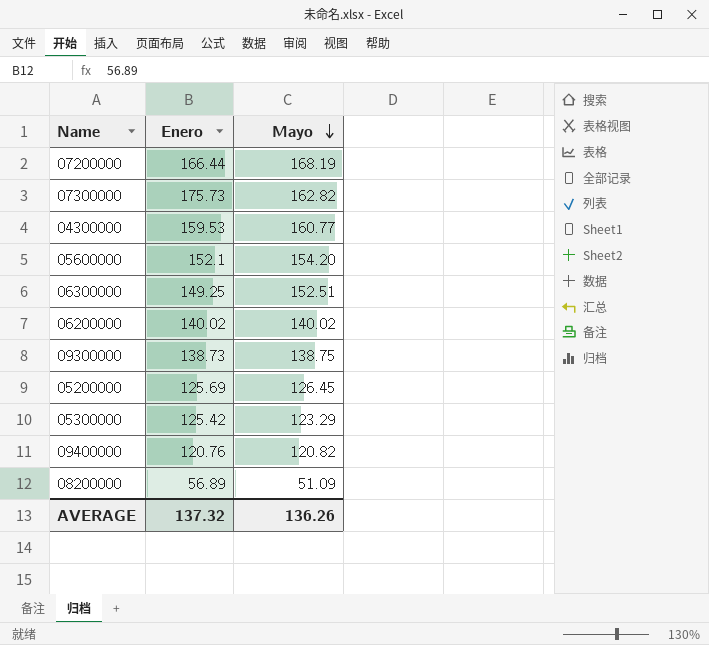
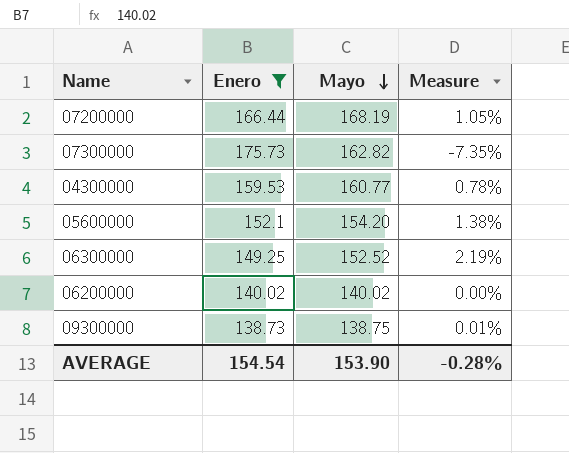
filter: none -> Enero >= 138.73
column Measure | formula: none -> ([Mayo] - [Enero]) / [Enero]
06300000 | Mayo: 152.51 -> 152.52
AVERAGE | Enero: 137.32 -> 154.54
AVERAGE | Mayo: 136.26 -> 153.90

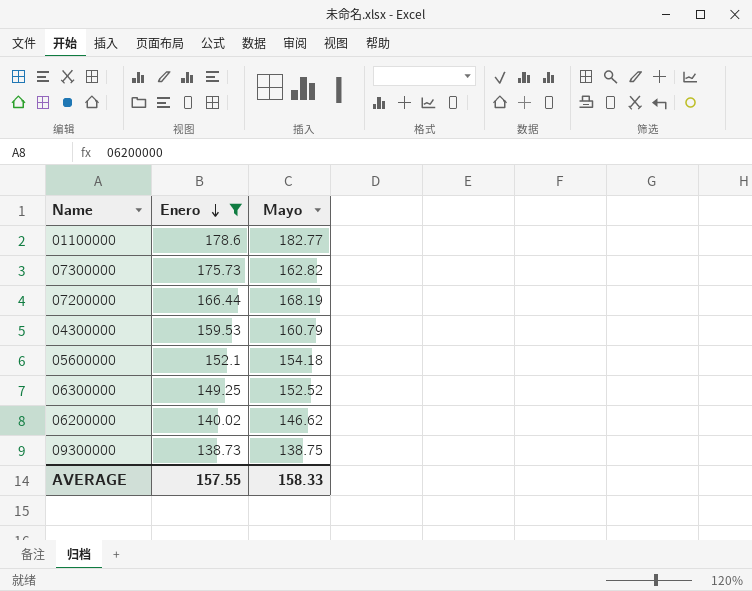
row order: Mayo descending -> Enero descending
column Measure | formula: ([Mayo] - [Enero]) / [Enero] -> none
row 01100000: none -> 178.6 | 182.77
04300000 | Mayo: 160.77 -> 160.79
05600000 | Mayo: 154.20 -> 154.18
06200000 | Mayo: 140.02 -> 146.62
AVERAGE | Enero: 154.54 -> 157.55
AVERAGE | Mayo: 153.90 -> 158.33

